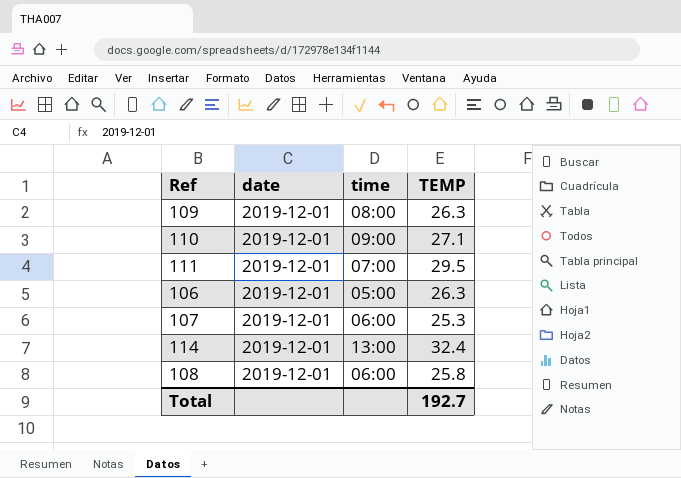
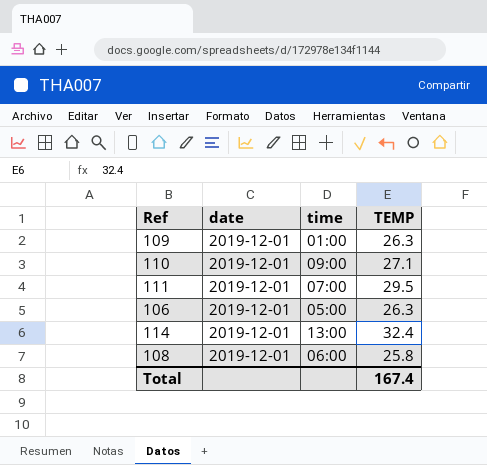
row 107: 2019-12-01 | 06:00 | 25.3 -> none
109 | time: 08:00 -> 01:00
Total | TEMP: 192.7 -> 167.4

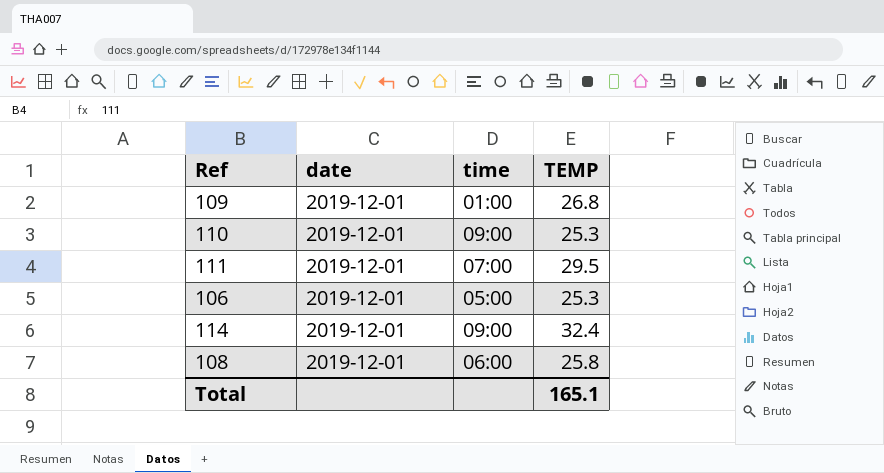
109 | TEMP: 26.3 -> 26.8
110 | TEMP: 27.1 -> 25.3
106 | TEMP: 26.3 -> 25.3
114 | time: 13:00 -> 09:00
Total | TEMP: 167.4 -> 165.1

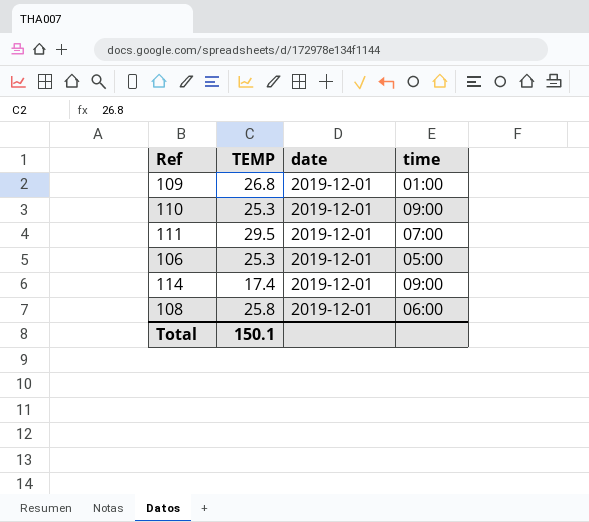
column TEMP | position: 4 -> 2
114 | TEMP: 32.4 -> 17.4
Total | TEMP: 165.1 -> 150.1

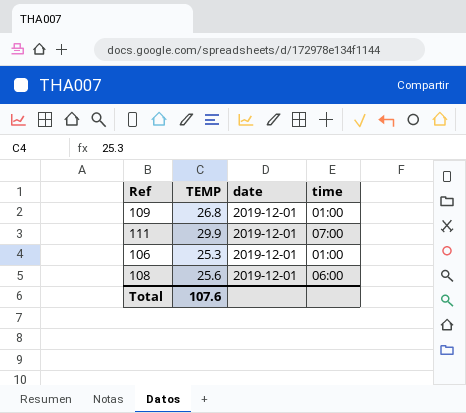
row 110: 25.3 | 2019-12-01 | 09:00 -> none
row 114: 17.4 | 2019-12-01 | 09:00 -> none
111 | TEMP: 29.5 -> 29.9
106 | time: 05:00 -> 01:00
108 | TEMP: 25.8 -> 25.6
Total | TEMP: 150.1 -> 107.6

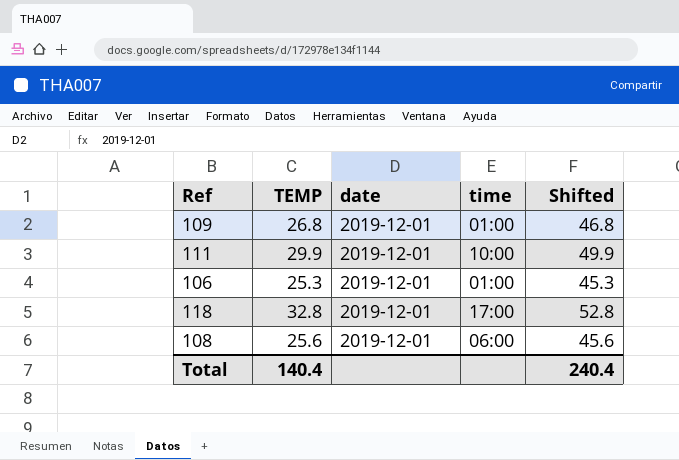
column Shifted | formula: none -> [TEMP] + 20
111 | time: 07:00 -> 10:00
row 118: none -> 32.8 | 2019-12-01 | 17:00 | 52.8
Total | TEMP: 107.6 -> 140.4

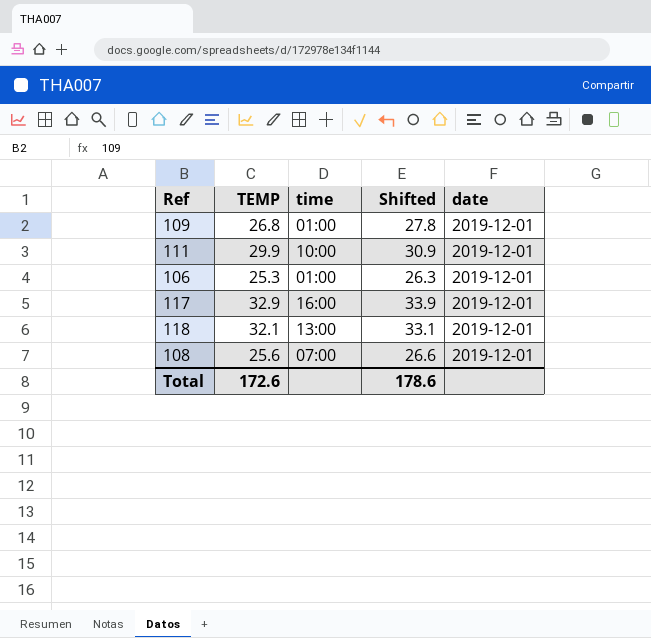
column Shifted | formula: [TEMP] + 20 -> [TEMP] + 1
column date | position: 3 -> 5
row 117: none -> 32.9 | 16:00 | 33.9 | 2019-12-01
118 | TEMP: 32.8 -> 32.1
118 | time: 17:00 -> 13:00
108 | time: 06:00 -> 07:00
Total | TEMP: 140.4 -> 172.6
Total | Shifted: 240.4 -> 178.6

